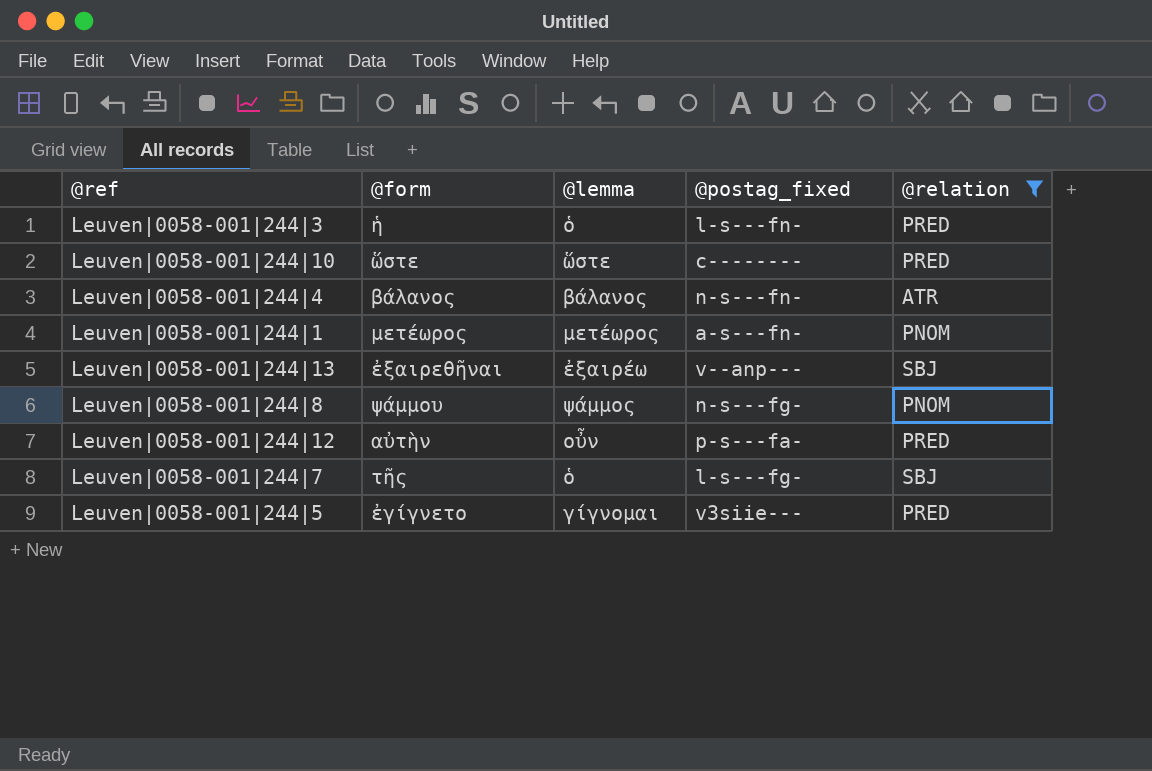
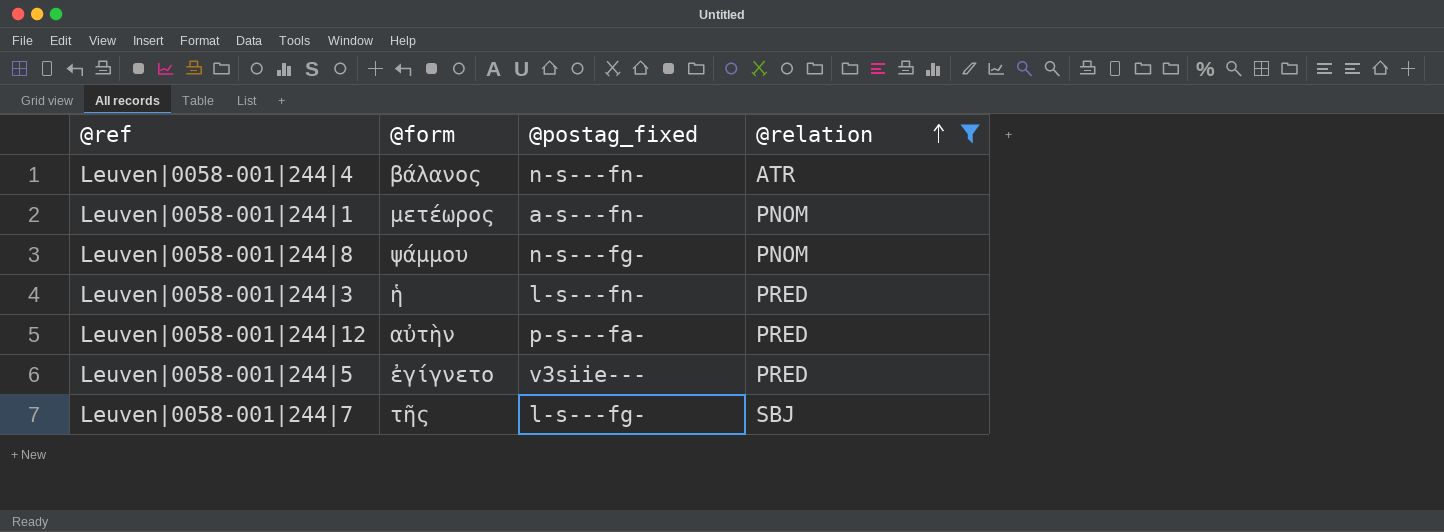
row order: none -> @relation ascending
column @lemma | position: 3 -> none
row Leuven|0058-001|244|10: ὥστε | ὥστε | c-------- | PRED -> none
row Leuven|0058-001|244|13: ἐξαιρεθῆναι | ἐξαιρέω | v--anp--- | SBJ -> none

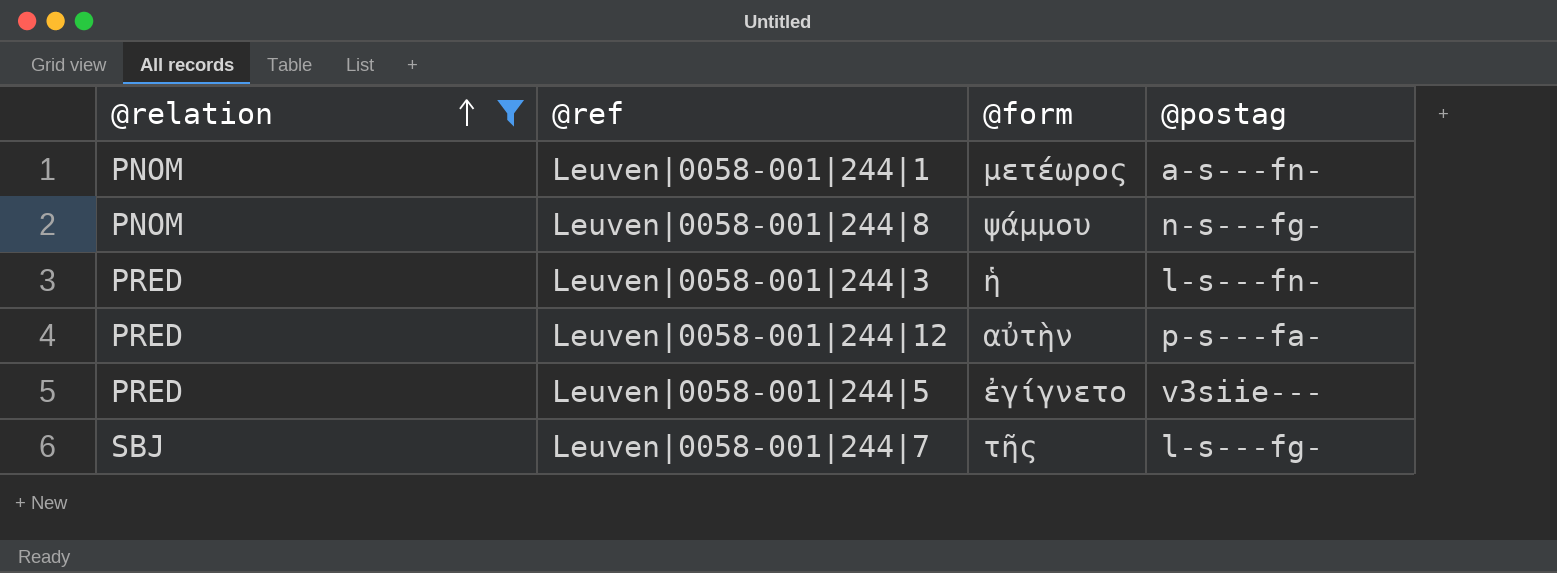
column @relation | position: 4 -> 1
column name: @postag_fixed -> @postag
row Leuven|0058-001|244|4: βάλανος | n-s---fn- | ATR -> none

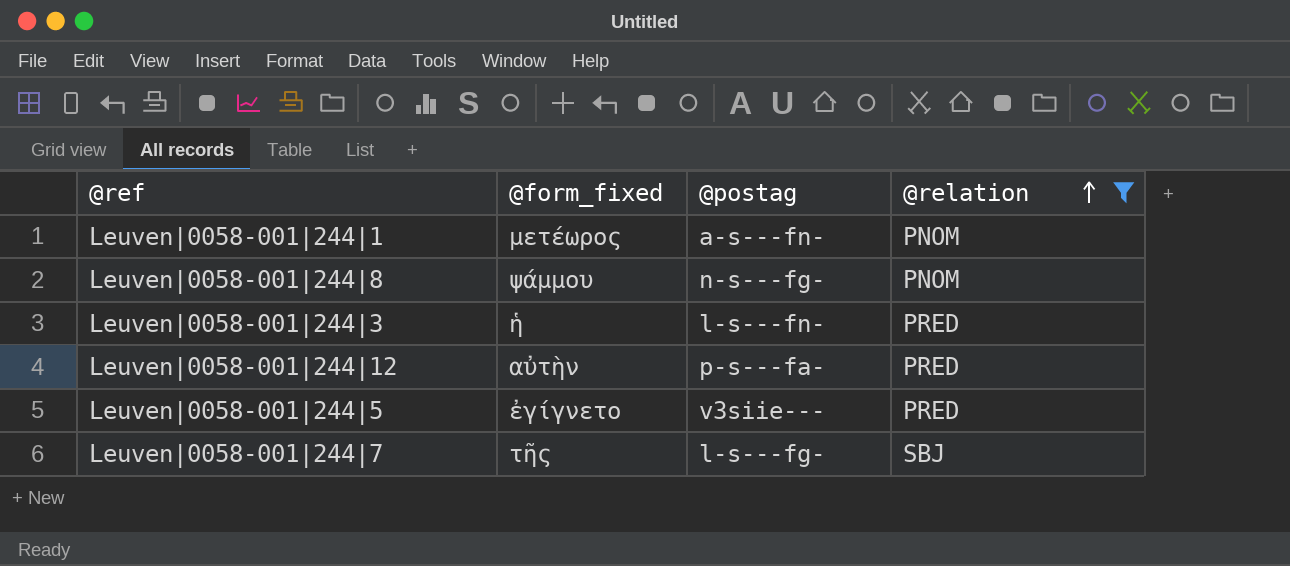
column name: @form -> @form_fixed
column @relation | position: 1 -> 4

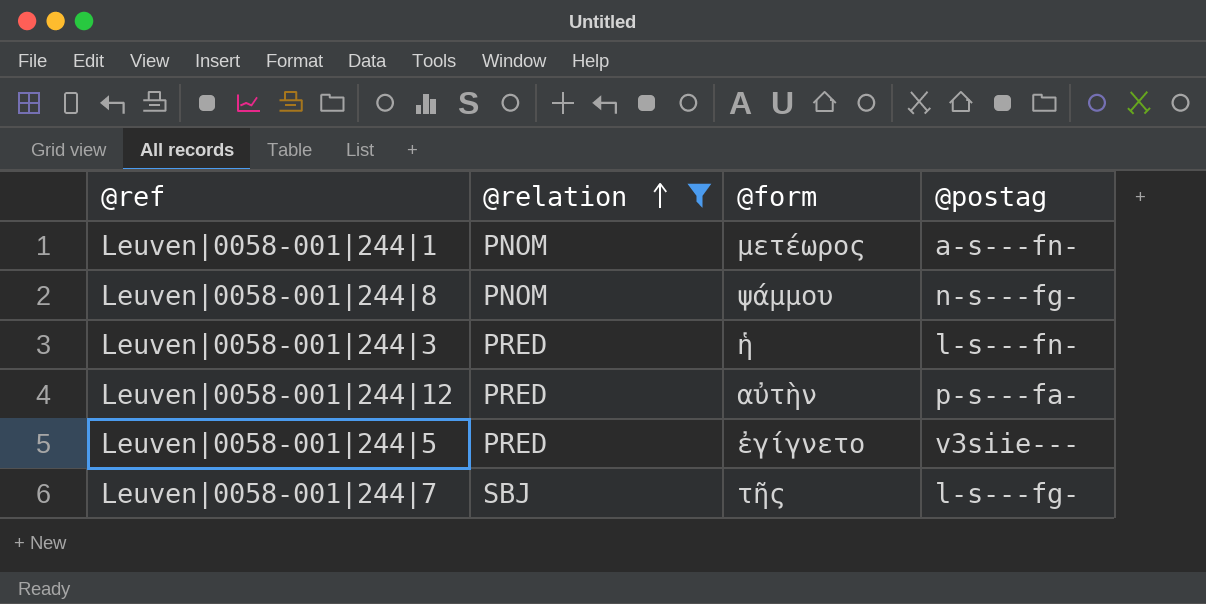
column @relation | position: 4 -> 2
column name: @form_fixed -> @form

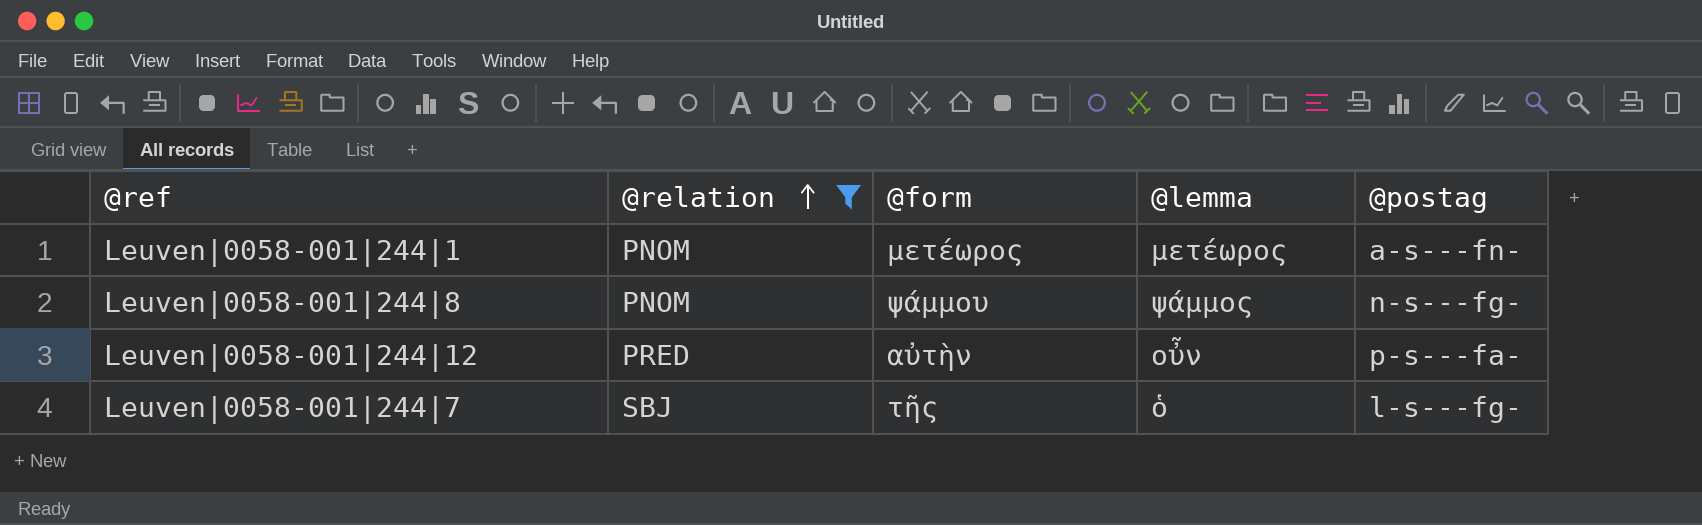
column @lemma | position: none -> 4
row Leuven|0058-001|244|3: PRED | ἡ | l-s---fn- -> none
row Leuven|0058-001|244|5: PRED | ἐγίγνετο | v3siie--- -> none

